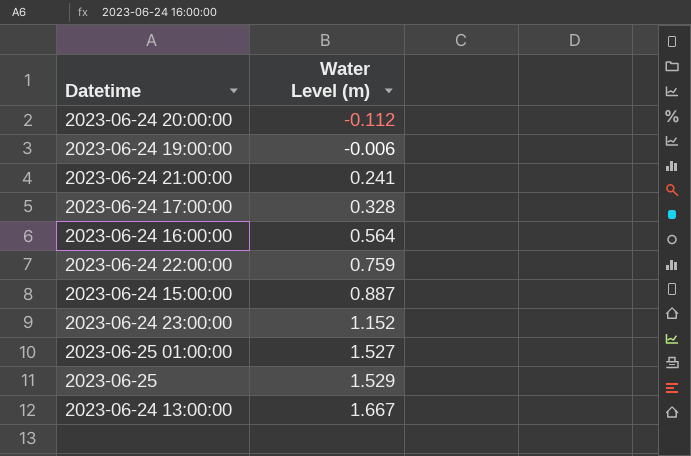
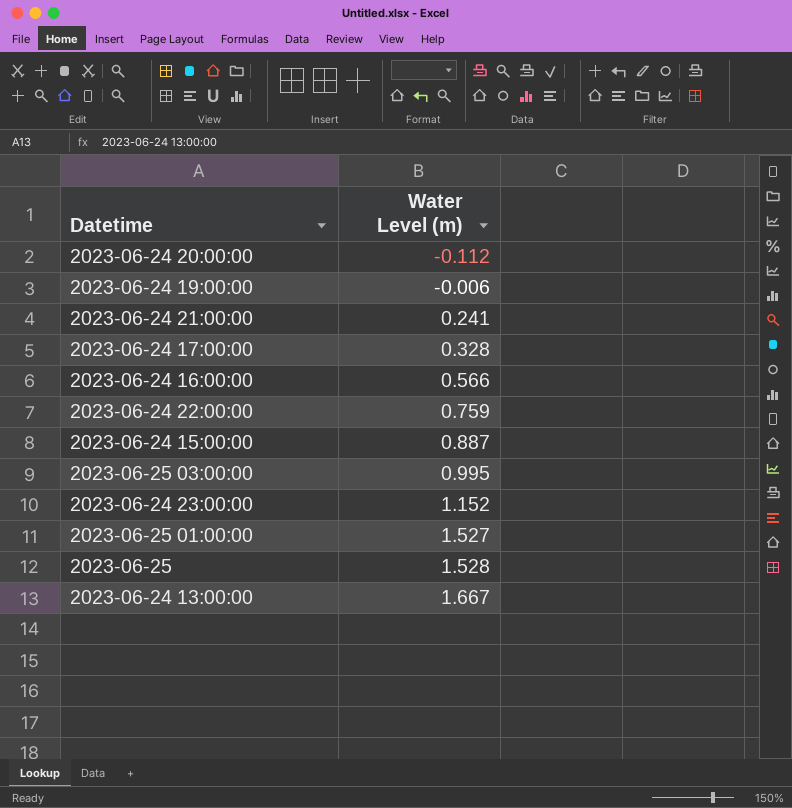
2023-06-24 16:00:00 | Water Level (m): 0.564 -> 0.566
row 2023-06-25 03:00:00: none -> 0.995
2023-06-25 | Water Level (m): 1.529 -> 1.528

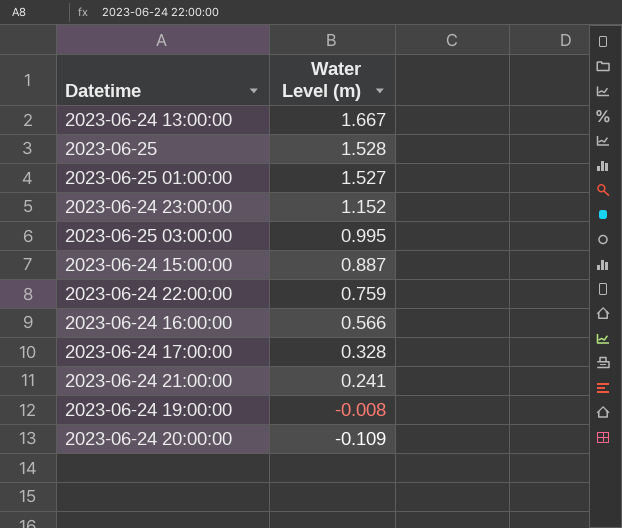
row order: Water Level (m) ascending -> Water Level (m) descending
2023-06-24 19:00:00 | Water Level (m): -0.006 -> -0.008
2023-06-24 20:00:00 | Water Level (m): -0.112 -> -0.109

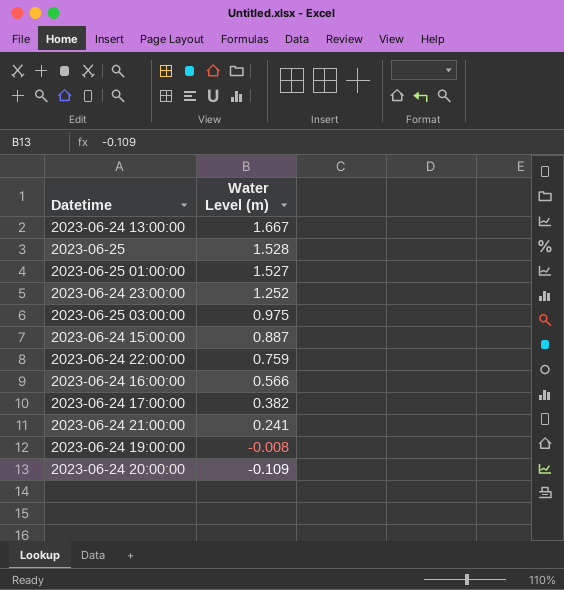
2023-06-24 23:00:00 | Water Level (m): 1.152 -> 1.252
2023-06-25 03:00:00 | Water Level (m): 0.995 -> 0.975
2023-06-24 17:00:00 | Water Level (m): 0.328 -> 0.382

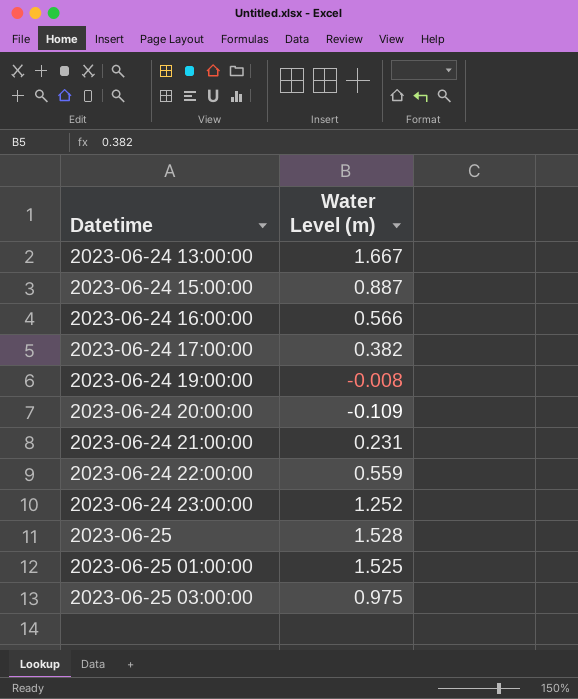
row order: Water Level (m) descending -> Datetime ascending
2023-06-24 21:00:00 | Water Level (m): 0.241 -> 0.231
2023-06-24 22:00:00 | Water Level (m): 0.759 -> 0.559
2023-06-25 01:00:00 | Water Level (m): 1.527 -> 1.525

